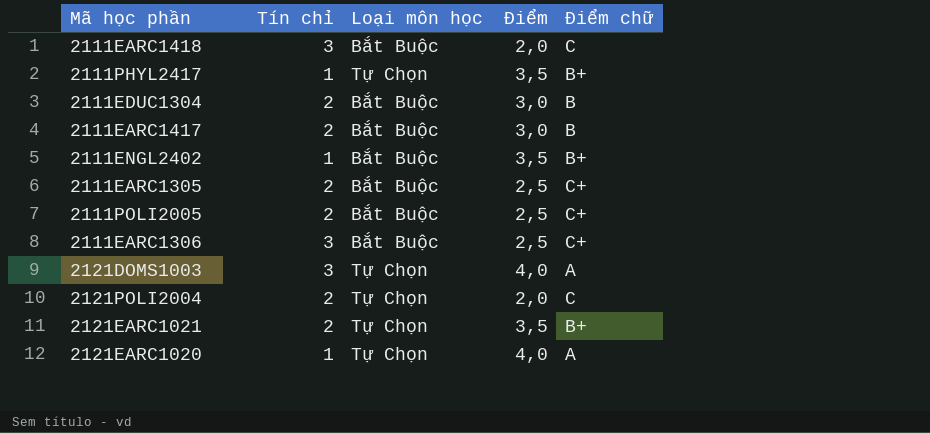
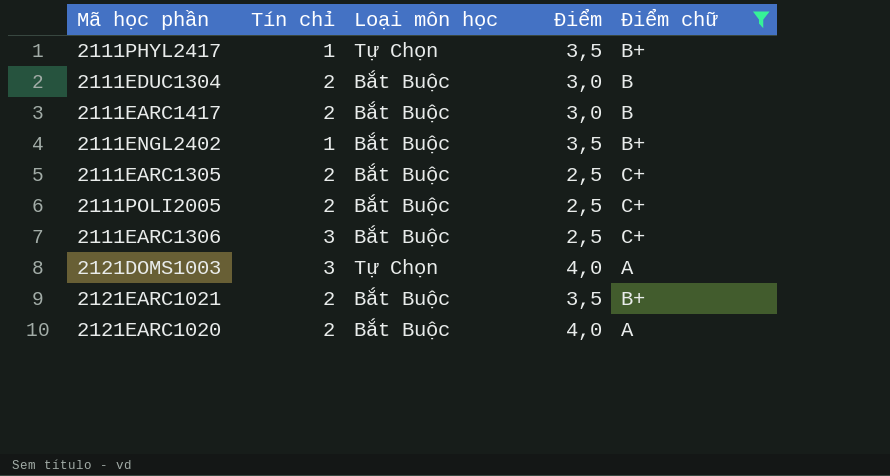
filter: none -> Điểm chữ != C
2121EARC1021 | Loại môn học: Tự Chọn -> Bắt Buộc
2121EARC1020 | Tín chỉ: 1 -> 2
2121EARC1020 | Loại môn học: Tự Chọn -> Bắt Buộc

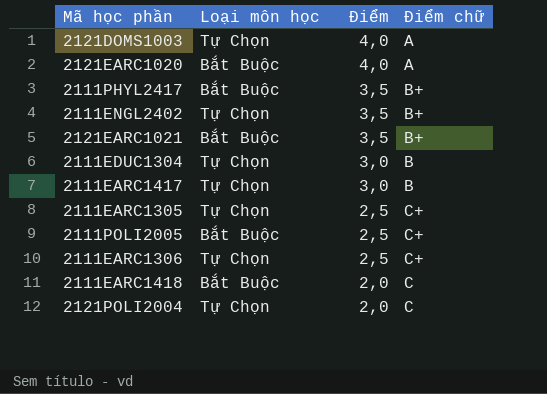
filter: Điểm chữ != C -> none
row order: none -> Điểm descending
column Tín chỉ | position: 2 -> none
2111PHYL2417 | Loại môn học: Tự Chọn -> Bắt Buộc
2111ENGL2402 | Loại môn học: Bắt Buộc -> Tự Chọn
2111EDUC1304 | Loại môn học: Bắt Buộc -> Tự Chọn
2111EARC1417 | Loại môn học: Bắt Buộc -> Tự Chọn
2111EARC1305 | Loại môn học: Bắt Buộc -> Tự Chọn
2111EARC1306 | Loại môn học: Bắt Buộc -> Tự Chọn

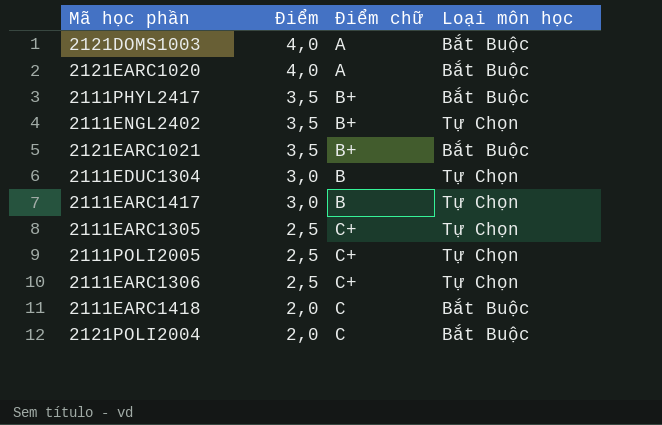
column Loại môn học | position: 2 -> 4
2121DOMS1003 | Loại môn học: Tự Chọn -> Bắt Buộc
2111POLI2005 | Loại môn học: Bắt Buộc -> Tự Chọn
2121POLI2004 | Loại môn học: Tự Chọn -> Bắt Buộc

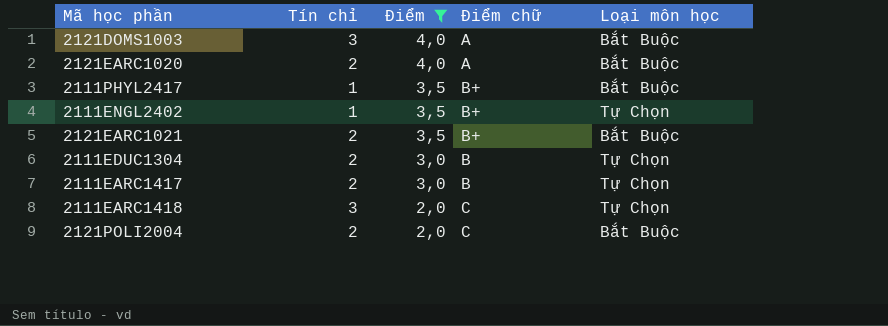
filter: none -> Điểm != 2,5
column Tín chỉ | position: none -> 2
2111EARC1418 | Loại môn học: Bắt Buộc -> Tự Chọn

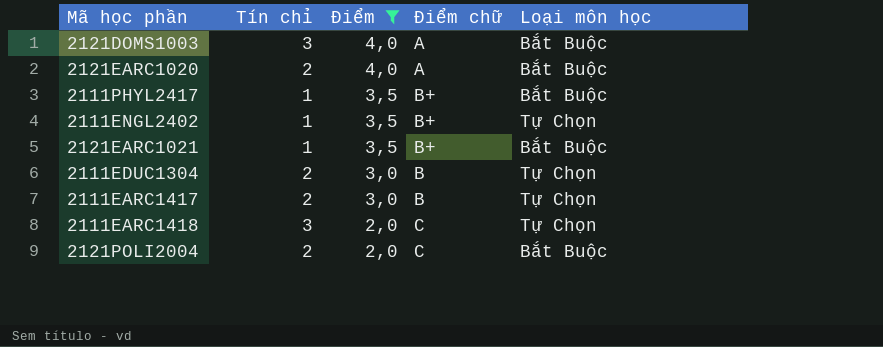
2121EARC1021 | Tín chỉ: 2 -> 1

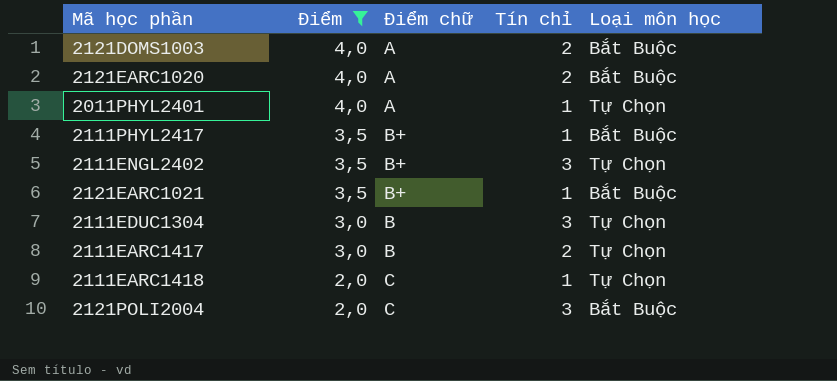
column Tín chỉ | position: 2 -> 4
2121DOMS1003 | Tín chỉ: 3 -> 2
row 2011PHYL2401: none -> 4,0 | A | 1 | Tự Chọn
2111ENGL2402 | Tín chỉ: 1 -> 3
2111EDUC1304 | Tín chỉ: 2 -> 3
2111EARC1418 | Tín chỉ: 3 -> 1
2121POLI2004 | Tín chỉ: 2 -> 3

